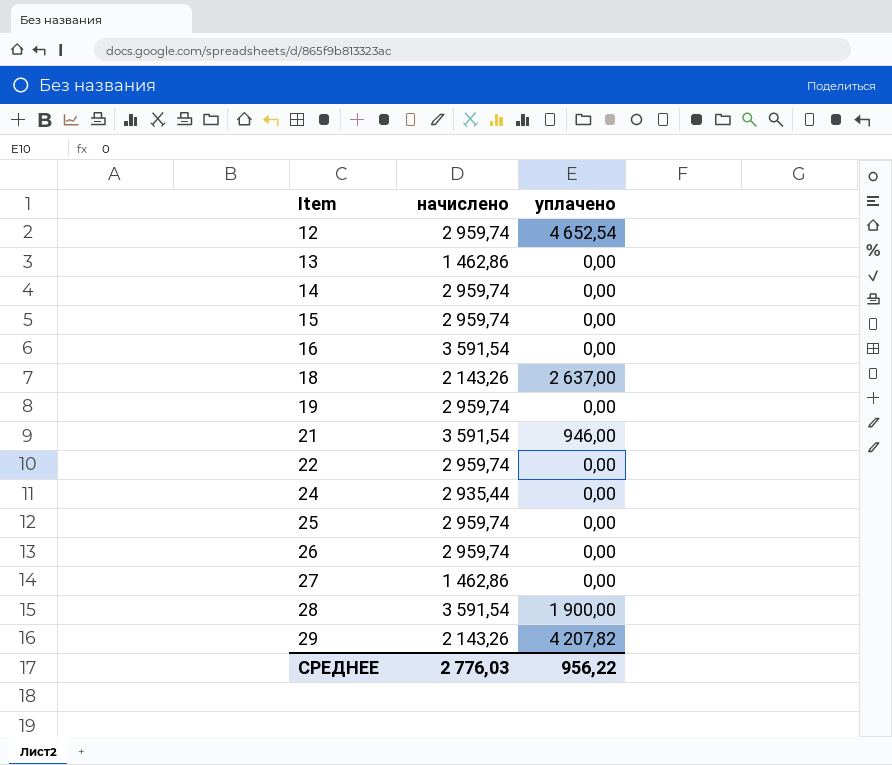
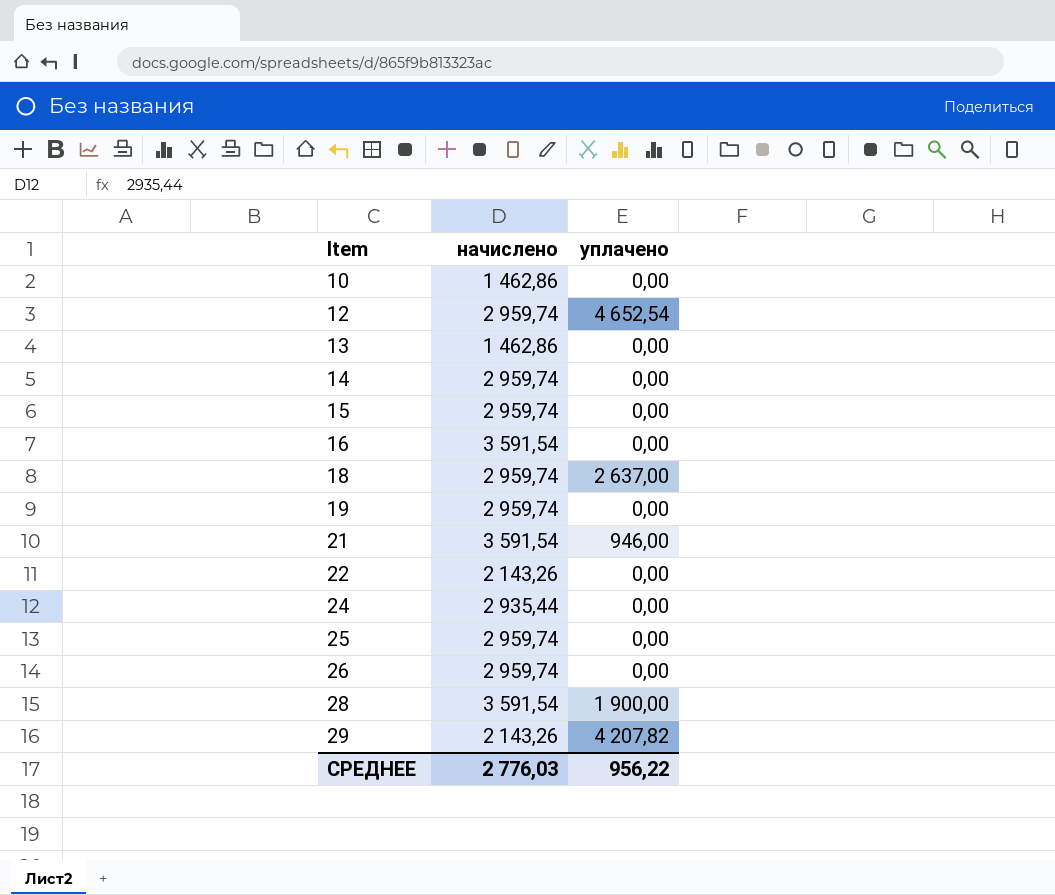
row 27: 1 462,86 | 0,00 -> none
row 10: none -> 1 462,86 | 0,00
18 | начислено: 2 143,26 -> 2 959,74
22 | начислено: 2 959,74 -> 2 143,26

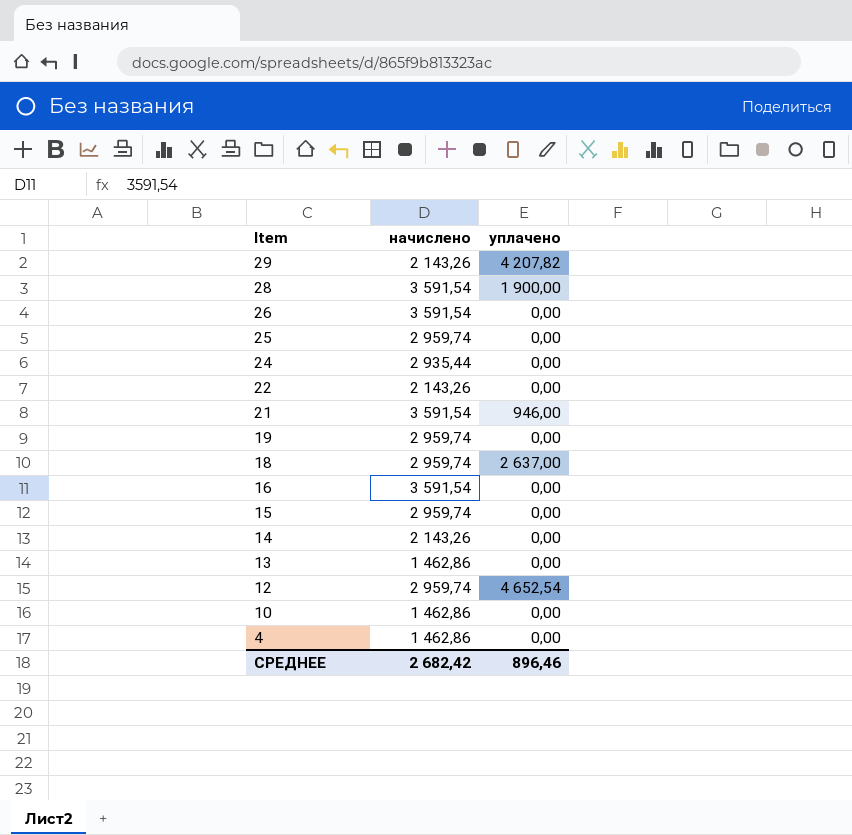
row order: Item ascending -> Item descending
26 | начислено: 2 959,74 -> 3 591,54
14 | начислено: 2 959,74 -> 2 143,26
row 4: none -> 1 462,86 | 0,00
СРЕДНЕЕ | начислено: 2 776,03 -> 2 682,42
СРЕДНЕЕ | уплачено: 956,22 -> 896,46

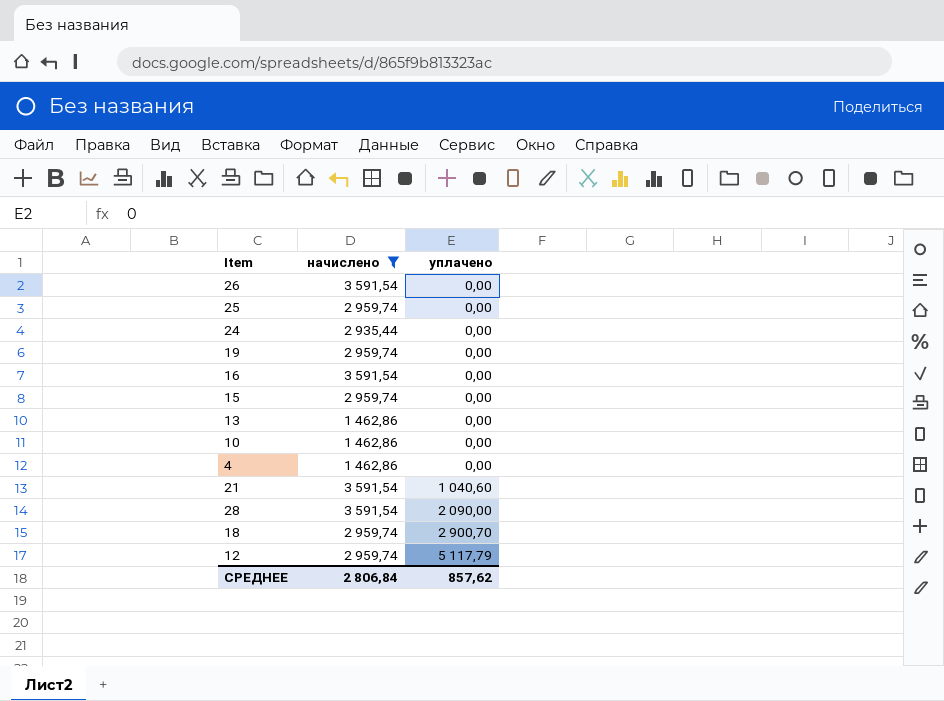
filter: none -> начислено != 2 143,26
row order: Item descending -> уплачено ascending
21 | уплачено: 946,00 -> 1 040,60
28 | уплачено: 1 900,00 -> 2 090,00
18 | уплачено: 2 637,00 -> 2 900,70
12 | уплачено: 4 652,54 -> 5 117,79
СРЕДНЕЕ | начислено: 2 682,42 -> 2 806,84
СРЕДНЕЕ | уплачено: 896,46 -> 857,62

